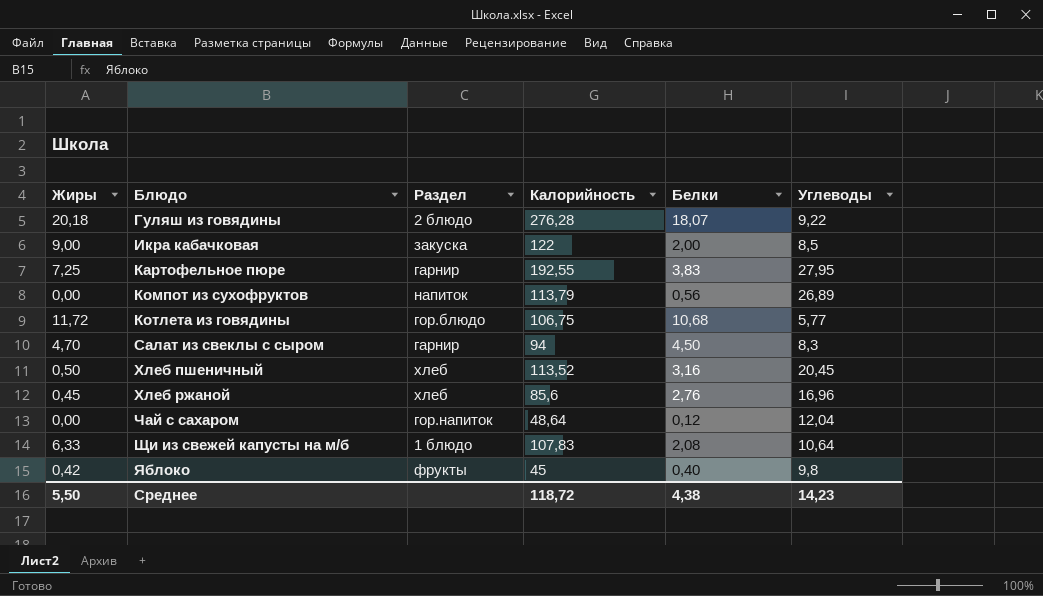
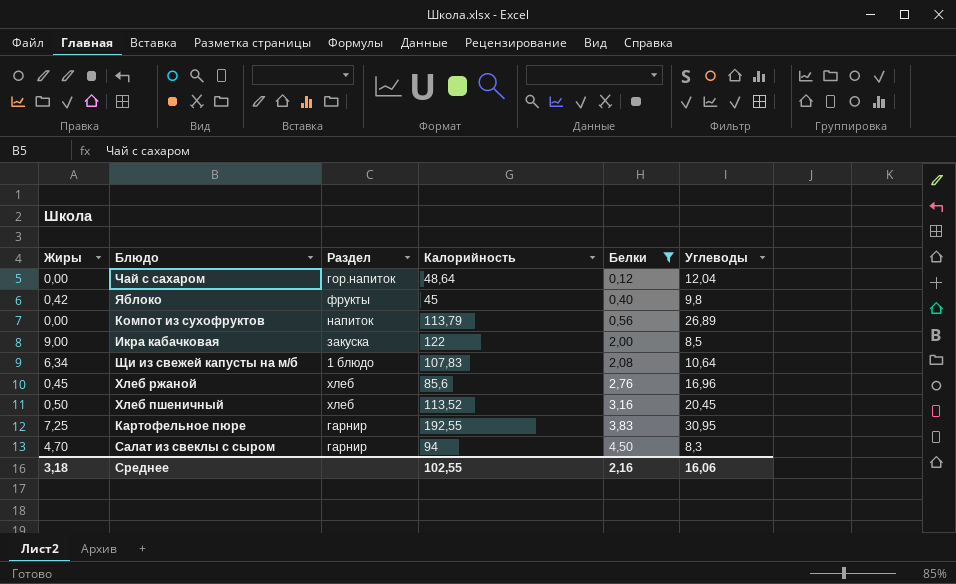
filter: none -> Белки <= 4,50
row order: Блюдо ascending -> Белки ascending
Щи из свежей капусты на м/б | Жиры: 6,33 -> 6,34
Картофельное пюре | Углеводы: 27,95 -> 30,95
Среднее | Жиры: 5,50 -> 3,18
Среднее | Калорийность: 118,72 -> 102,55
Среднее | Белки: 4,38 -> 2,16
Среднее | Углеводы: 14,23 -> 16,06

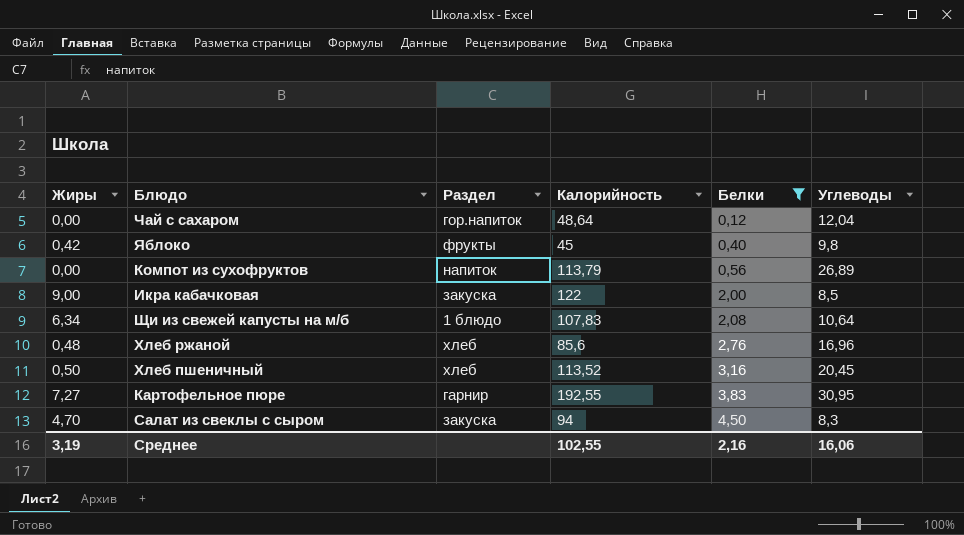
Хлеб ржаной | Жиры: 0,45 -> 0,48
Картофельное пюре | Жиры: 7,25 -> 7,27
Салат из свеклы с сыром | Раздел: гарнир -> закуска
Среднее | Жиры: 3,18 -> 3,19

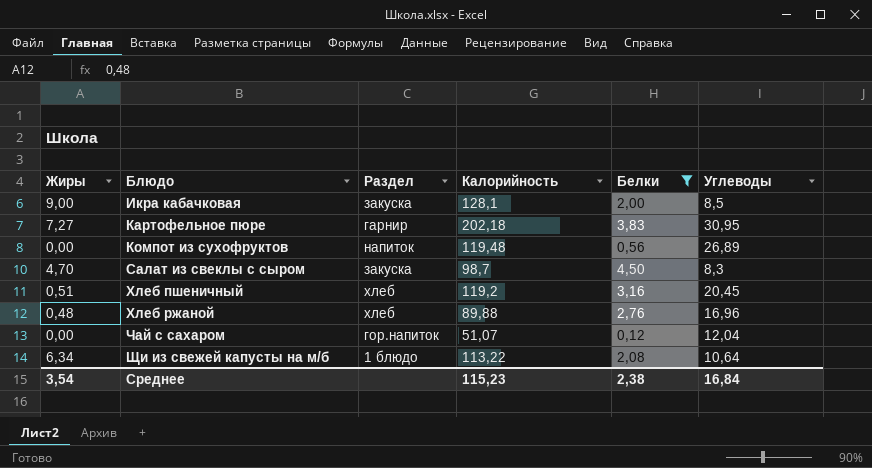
row order: Белки ascending -> Блюдо ascending
row Яблоко: 0,42 | фрукты | 45 | 0,40 | 9,8 -> none
Икра кабачковая | Калорийность: 122 -> 128,1
Картофельное пюре | Калорийность: 192,55 -> 202,18
Компот из сухофруктов | Калорийность: 113,79 -> 119,48
Салат из свеклы с сыром | Калорийность: 94 -> 98,7
Хлеб пшеничный | Жиры: 0,50 -> 0,51
Хлеб пшеничный | Калорийность: 113,52 -> 119,2
Хлеб ржаной | Калорийность: 85,6 -> 89,88
Чай с сахаром | Калорийность: 48,64 -> 51,07
Щи из свежей капусты на м/б | Калорийность: 107,83 -> 113,22
Среднее | Жиры: 3,19 -> 3,54
Среднее | Калорийность: 102,55 -> 115,23
Среднее | Белки: 2,16 -> 2,38
Среднее | Углеводы: 16,06 -> 16,84

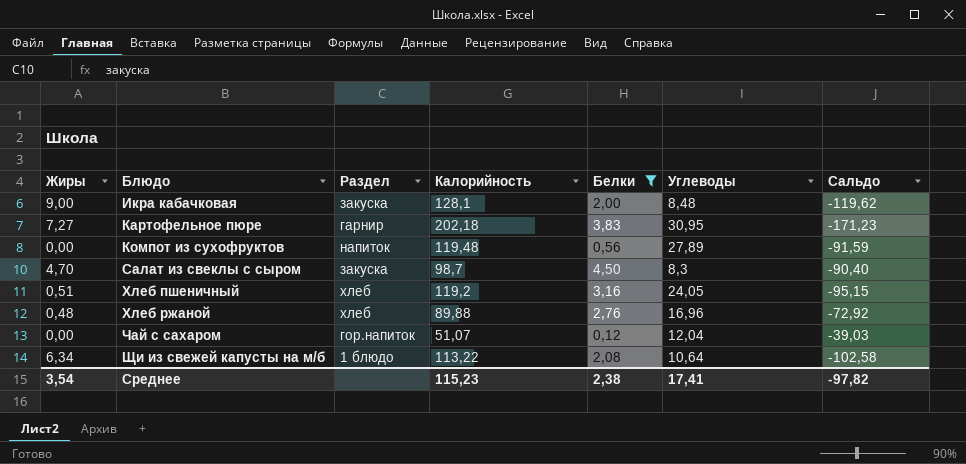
column Сальдо | formula: none -> [Углеводы] - [Калорийность]
Икра кабачковая | Углеводы: 8,5 -> 8,48
Компот из сухофруктов | Углеводы: 26,89 -> 27,89
Хлеб пшеничный | Углеводы: 20,45 -> 24,05
Среднее | Углеводы: 16,84 -> 17,41

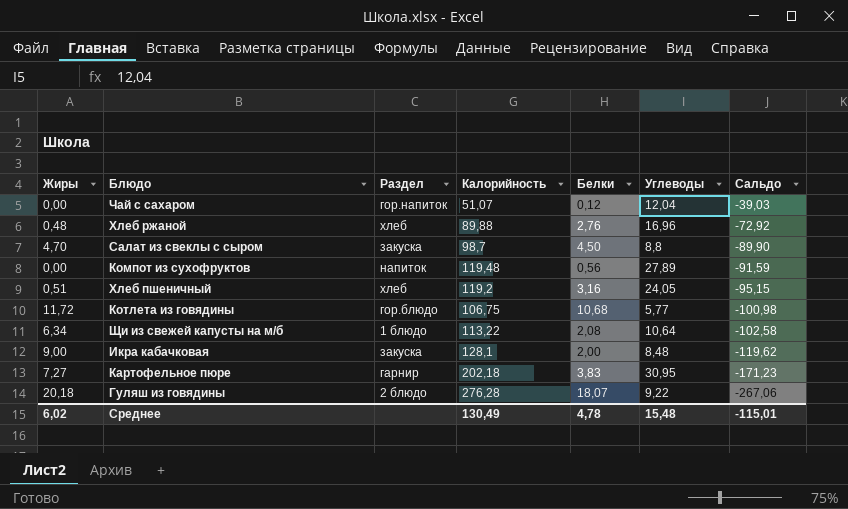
filter: Белки <= 4,50 -> none
row order: Блюдо ascending -> Сальдо descending
Салат из свеклы с сыром | Углеводы: 8,3 -> 8,8
Салат из свеклы с сыром | Сальдо: -90,40 -> -89,90
Среднее | Жиры: 3,54 -> 6,02
Среднее | Калорийность: 115,23 -> 130,49
Среднее | Белки: 2,38 -> 4,78
Среднее | Углеводы: 17,41 -> 15,48
Среднее | Сальдо: -97,82 -> -115,01

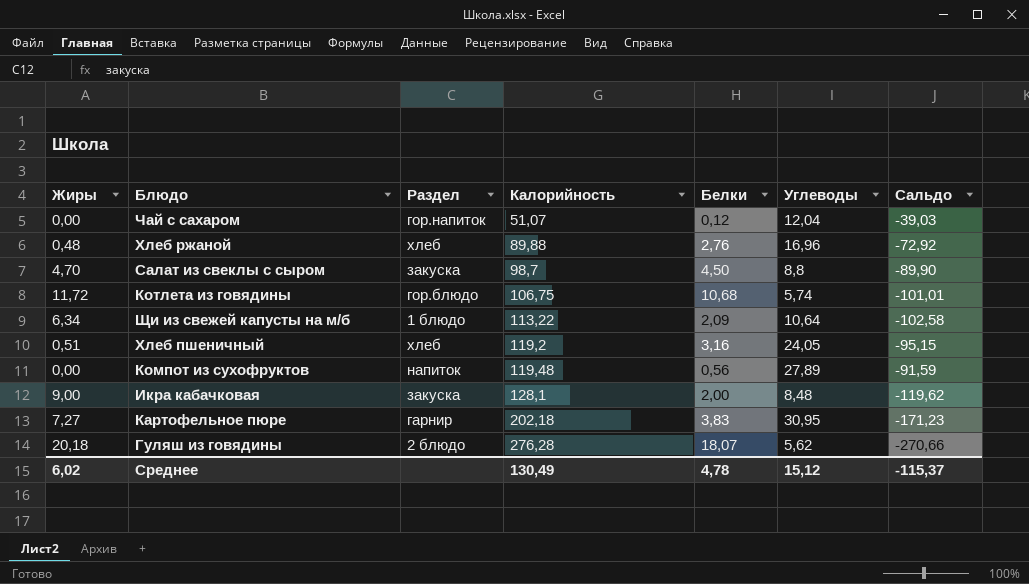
row order: Сальдо descending -> Калорийность ascending
Котлета из говядины | Углеводы: 5,77 -> 5,74
Котлета из говядины | Сальдо: -100,98 -> -101,01
Щи из свежей капусты на м/б | Белки: 2,08 -> 2,09
Гуляш из говядины | Углеводы: 9,22 -> 5,62
Гуляш из говядины | Сальдо: -267,06 -> -270,66
Среднее | Углеводы: 15,48 -> 15,12
Среднее | Сальдо: -115,01 -> -115,37

